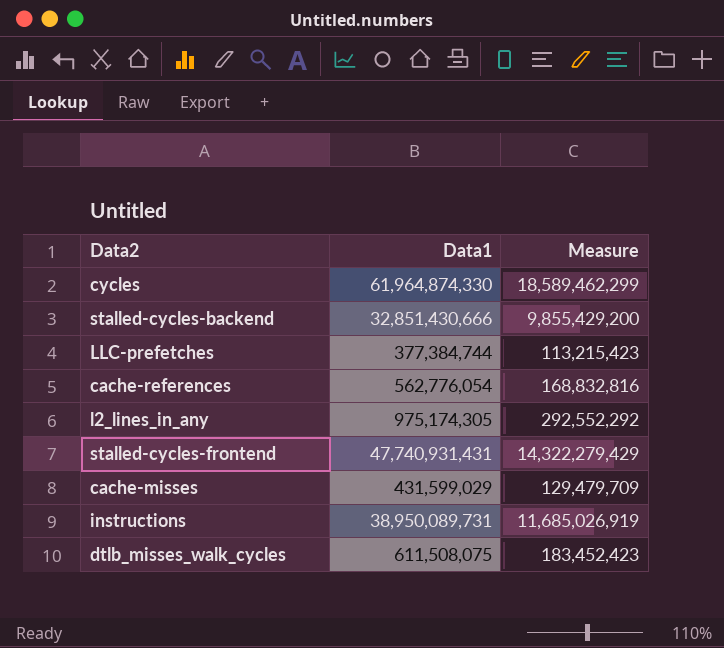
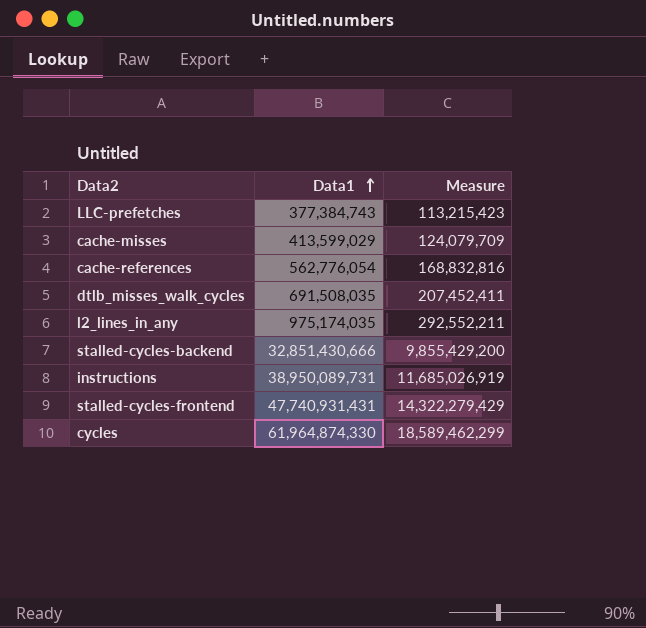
row order: none -> Data1 ascending
LLC-prefetches | Data1: 377,384,744 -> 377,384,743
cache-misses | Data1: 431,599,029 -> 413,599,029
cache-misses | Measure: 129,479,709 -> 124,079,709
dtlb_misses_walk_cycles | Data1: 611,508,075 -> 691,508,035
dtlb_misses_walk_cycles | Measure: 183,452,423 -> 207,452,411
l2_lines_in_any | Data1: 975,174,305 -> 975,174,035
l2_lines_in_any | Measure: 292,552,292 -> 292,552,211

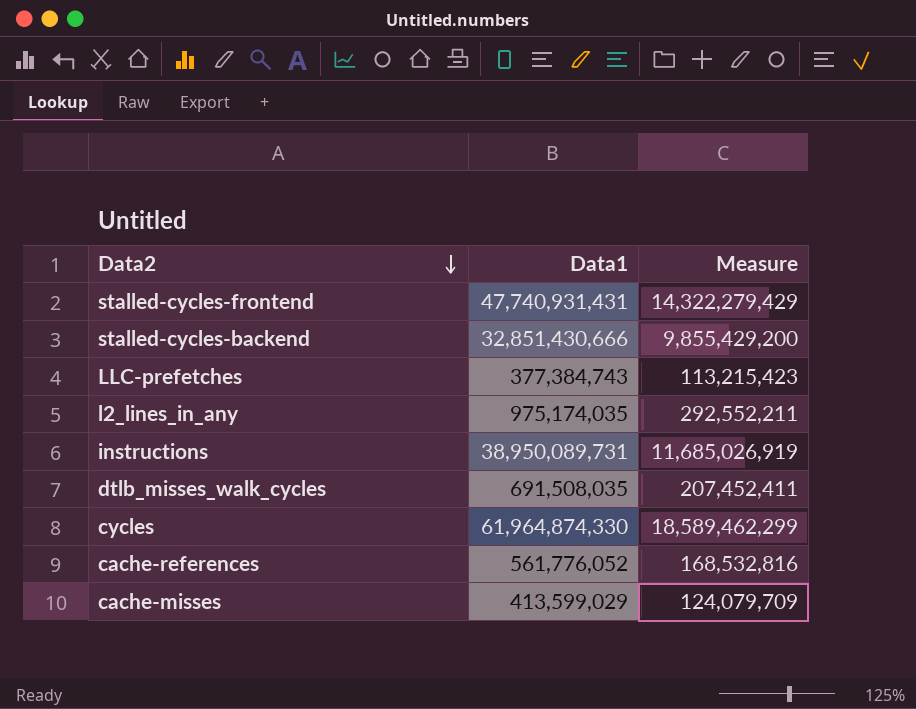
row order: Data1 ascending -> Data2 descending
cache-references | Data1: 562,776,054 -> 561,776,052
cache-references | Measure: 168,832,816 -> 168,532,816

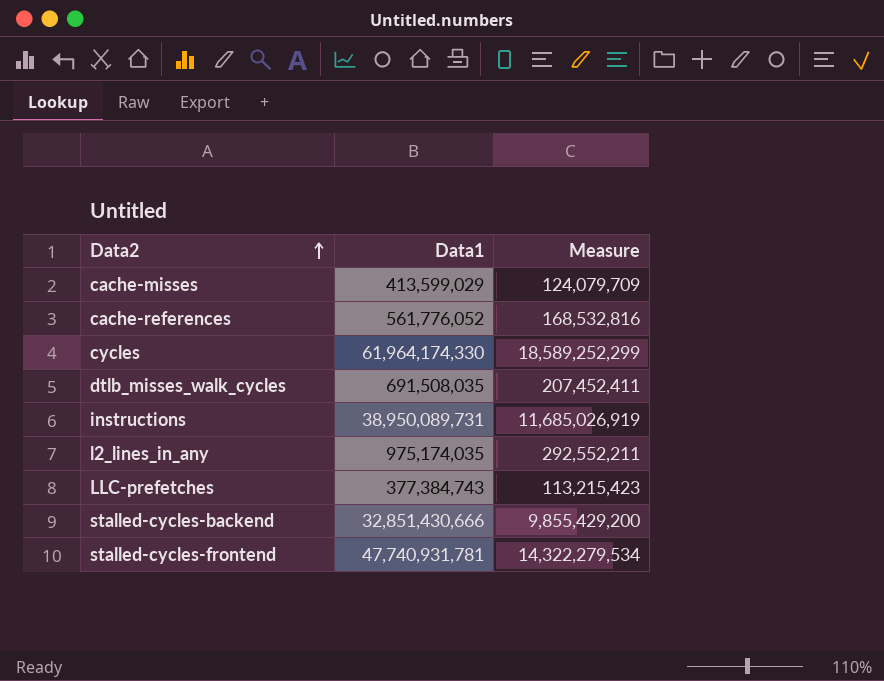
row order: Data2 descending -> Data2 ascending
cycles | Data1: 61,964,874,330 -> 61,964,174,330
cycles | Measure: 18,589,462,299 -> 18,589,252,299
stalled-cycles-frontend | Data1: 47,740,931,431 -> 47,740,931,781
stalled-cycles-frontend | Measure: 14,322,279,429 -> 14,322,279,534

